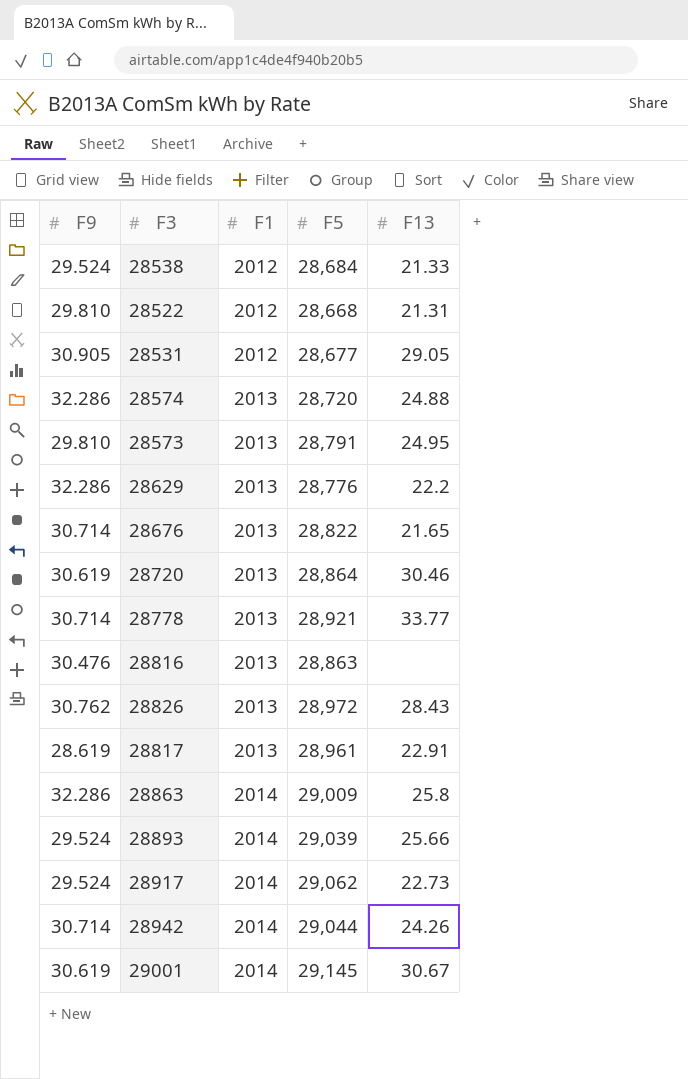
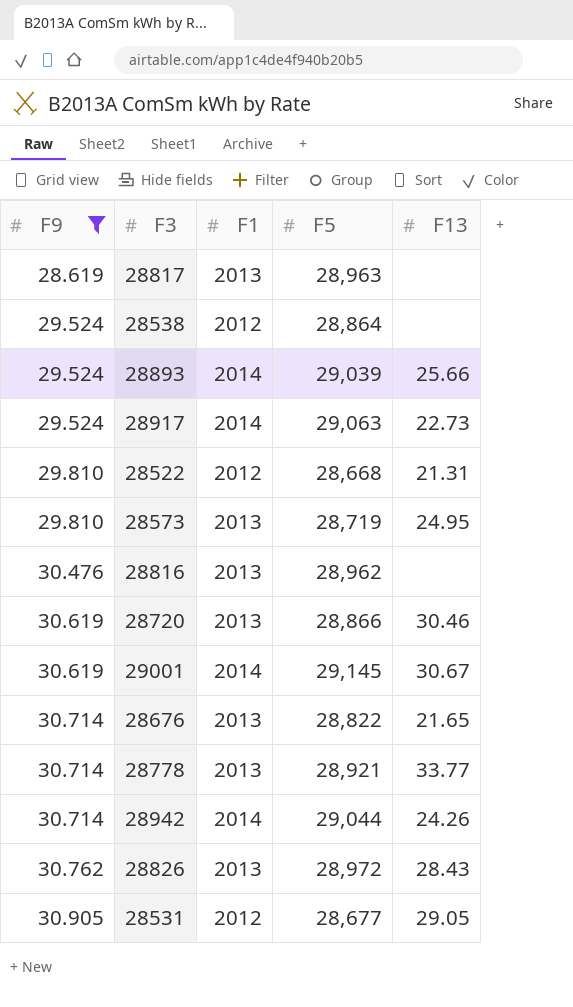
filter: none -> F9 != 32.286
row order: F1 ascending -> F9 ascending
28817 | F5: 28,961 -> 28,963
28817 | F13: 22.91 -> none
28538 | F5: 28,684 -> 28,864
28538 | F13: 21.33 -> none
28917 | F5: 29,062 -> 29,063
28573 | F5: 28,791 -> 28,719
28816 | F5: 28,863 -> 28,962
28720 | F5: 28,864 -> 28,866

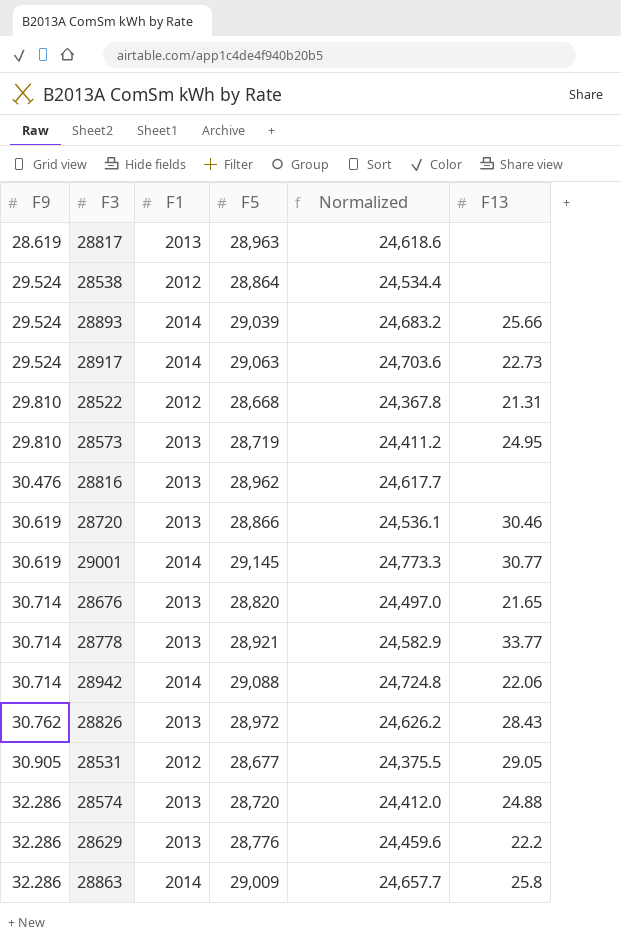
filter: F9 != 32.286 -> none
column Normalized | formula: none -> [F5] * 0.85
29001 | F13: 30.67 -> 30.77
28676 | F5: 28,822 -> 28,820
28942 | F5: 29,044 -> 29,088
28942 | F13: 24.26 -> 22.06

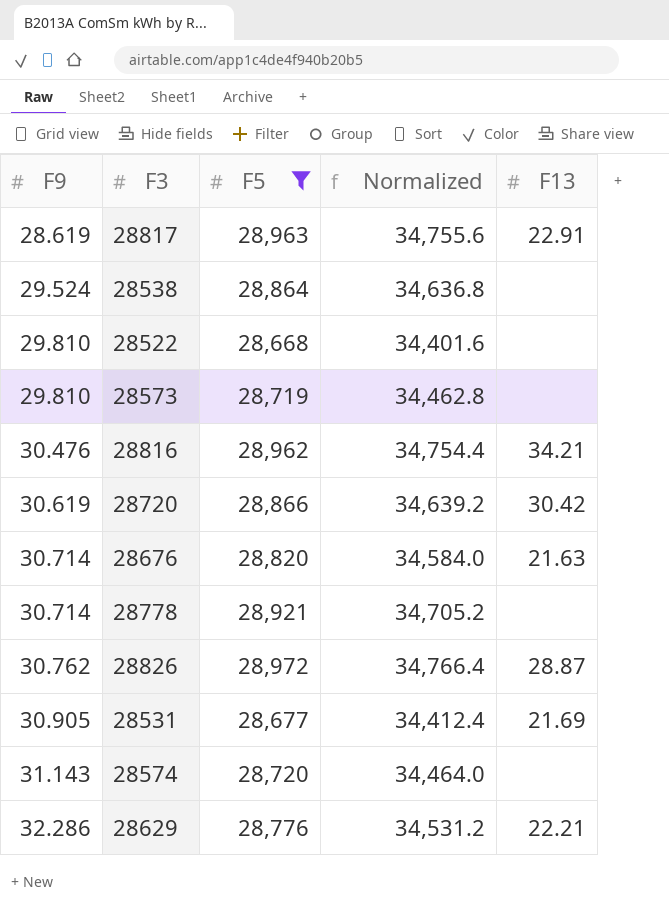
filter: none -> F5 <= 28,972
column F1 | position: 3 -> none
column Normalized | formula: [F5] * 0.85 -> [F5] * 1.2
28817 | F13: none -> 22.91
28522 | F13: 21.31 -> none
28573 | F13: 24.95 -> none
28816 | F13: none -> 34.21
28720 | F13: 30.46 -> 30.42
28676 | F13: 21.65 -> 21.63
28778 | F13: 33.77 -> none
28826 | F13: 28.43 -> 28.87
28531 | F13: 29.05 -> 21.69
28574 | F9: 32.286 -> 31.143
28574 | F13: 24.88 -> none
28629 | F13: 22.2 -> 22.21

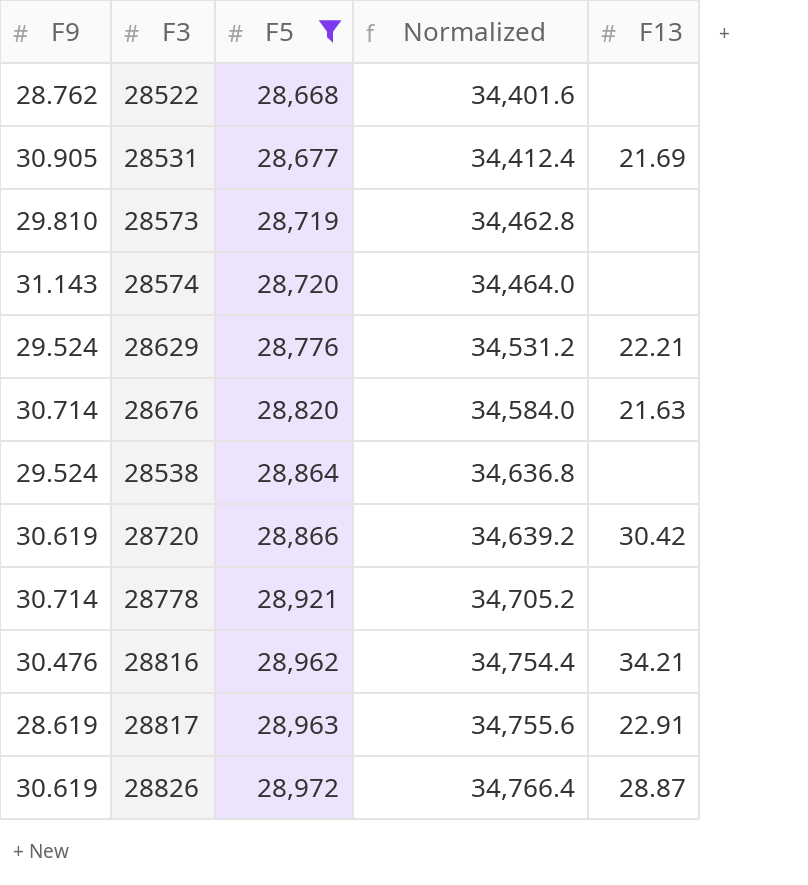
row order: F9 ascending -> F5 ascending
28522 | F9: 29.810 -> 28.762
28629 | F9: 32.286 -> 29.524
28826 | F9: 30.762 -> 30.619

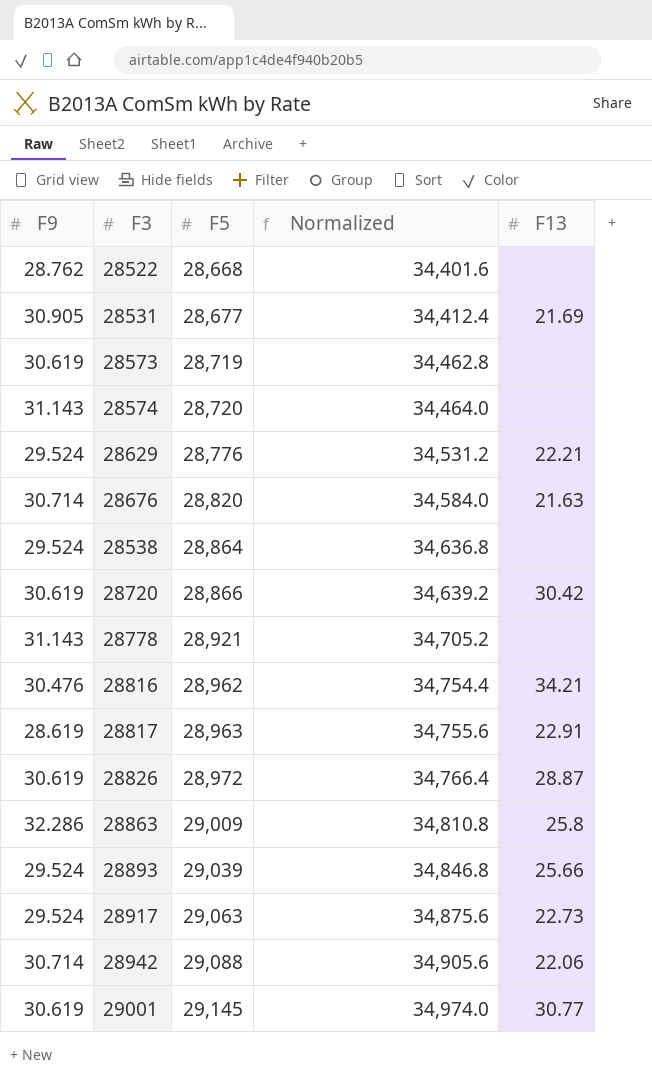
filter: F5 <= 28,972 -> none
28573 | F9: 29.810 -> 30.619
28778 | F9: 30.714 -> 31.143

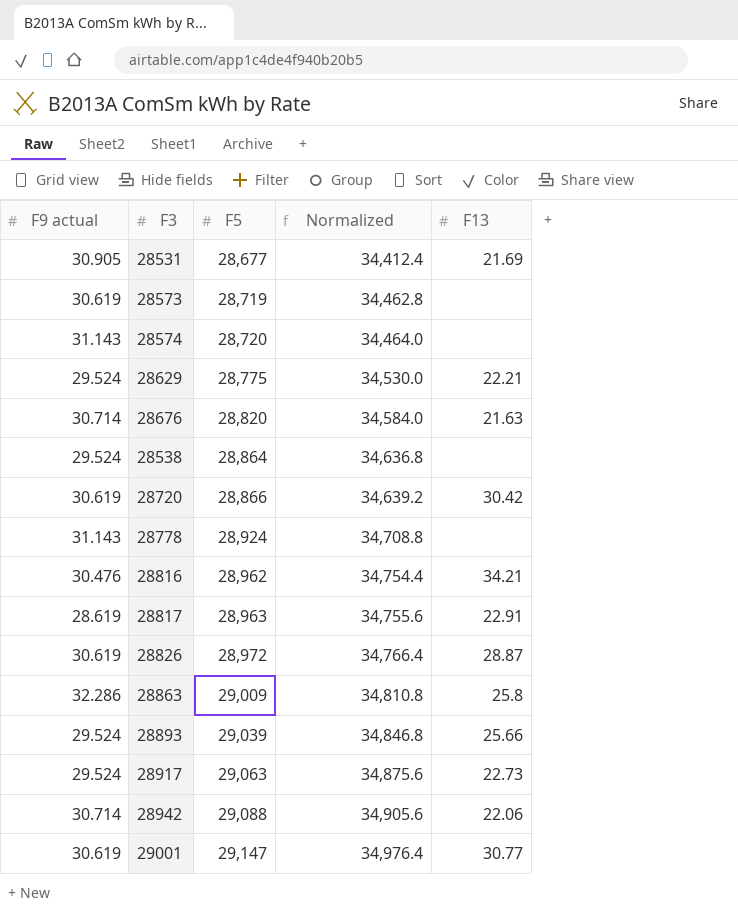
column name: F9 -> F9 actual
row 28522: 28.762 | 28,668 | 34,401.6 | none -> none
28629 | F5: 28,776 -> 28,775
28629 | Normalized: 34,531.2 -> 34,530.0
28778 | F5: 28,921 -> 28,924
28778 | Normalized: 34,705.2 -> 34,708.8
29001 | F5: 29,145 -> 29,147
29001 | Normalized: 34,974.0 -> 34,976.4

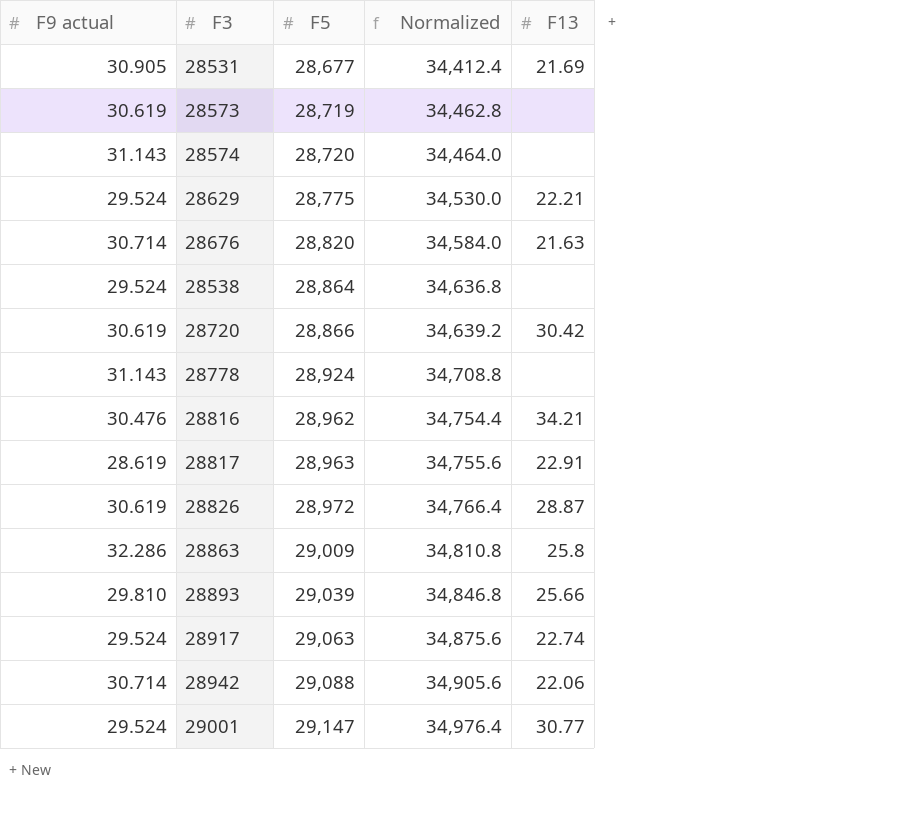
28893 | F9 actual: 29.524 -> 29.810
28917 | F13: 22.73 -> 22.74
29001 | F9 actual: 30.619 -> 29.524

